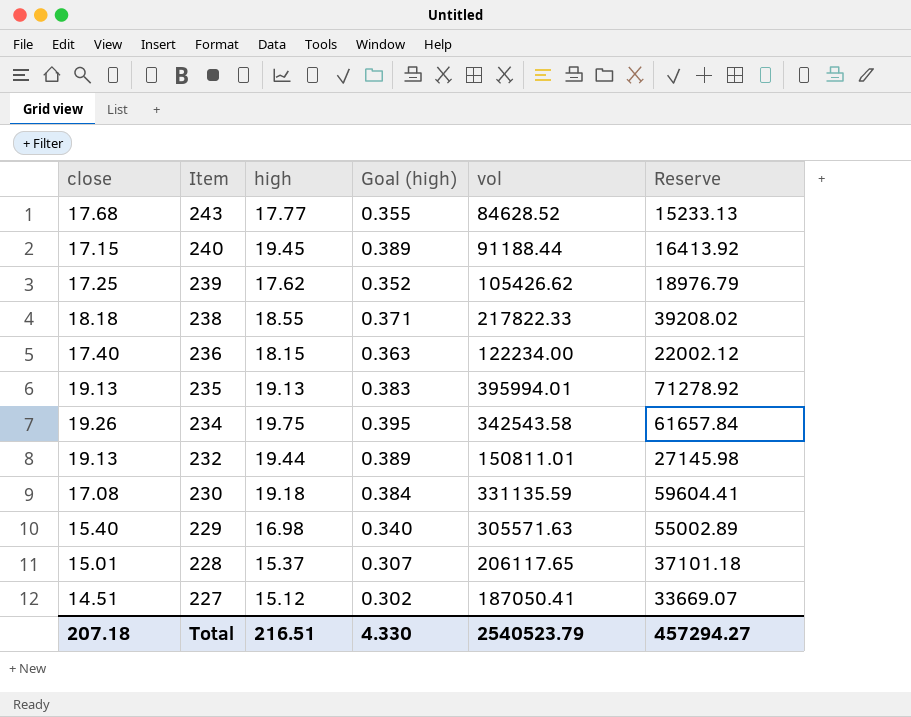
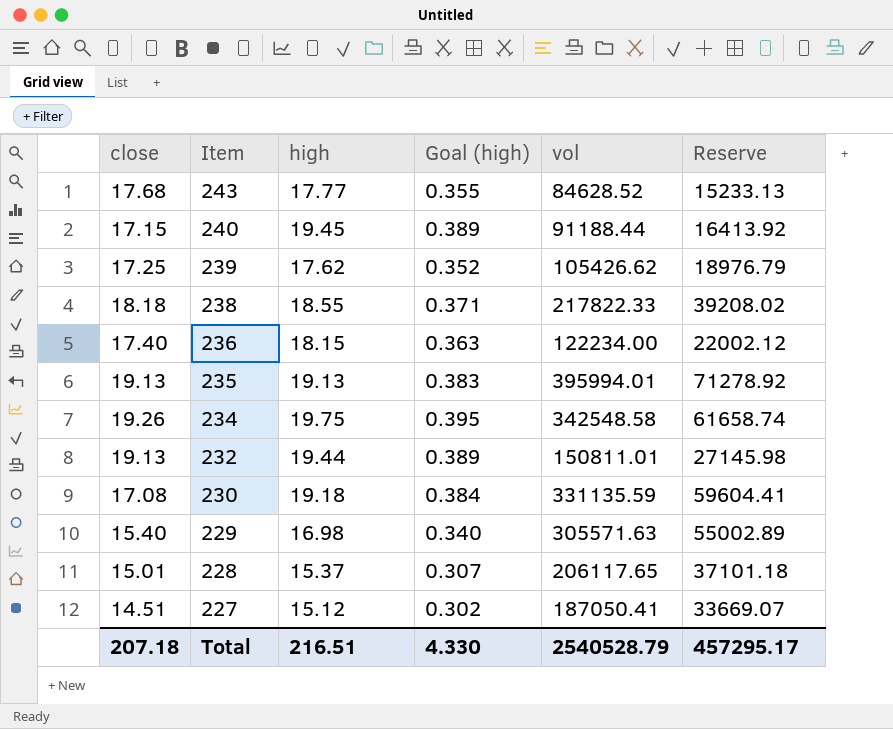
234 | vol: 342543.58 -> 342548.58
234 | Reserve: 61657.84 -> 61658.74
Total | vol: 2540523.79 -> 2540528.79
Total | Reserve: 457294.27 -> 457295.17

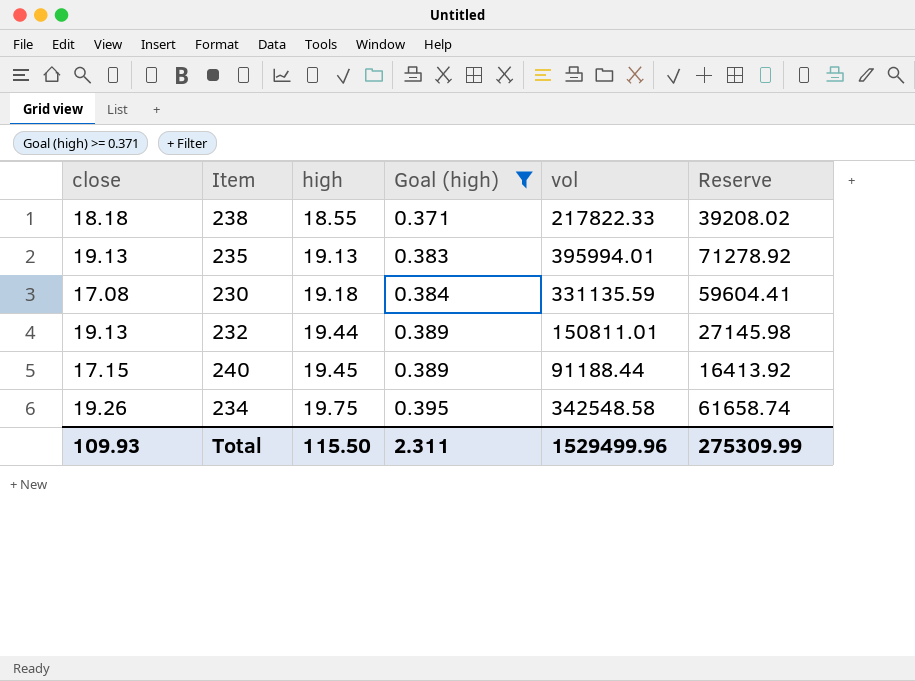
filter: none -> Goal (high) >= 0.371
row order: Item descending -> high ascending
Total | close: 207.18 -> 109.93
Total | high: 216.51 -> 115.50
Total | Goal (high): 4.330 -> 2.311
Total | vol: 2540528.79 -> 1529499.96
Total | Reserve: 457295.17 -> 275309.99

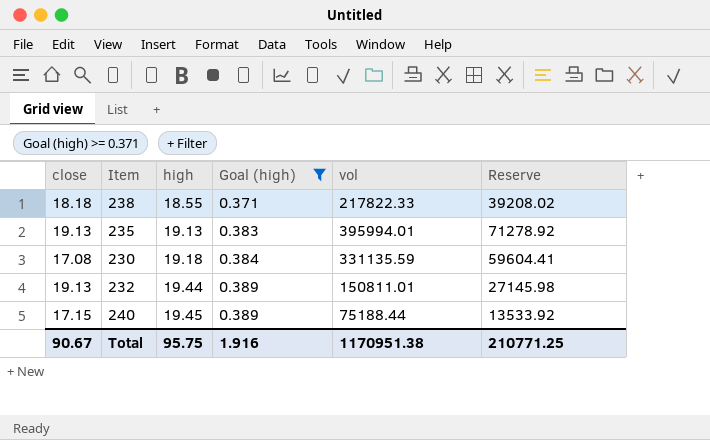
row 234: 19.26 | 19.75 | 0.395 | 342548.58 | 61658.74 -> none
240 | vol: 91188.44 -> 75188.44
240 | Reserve: 16413.92 -> 13533.92
Total | close: 109.93 -> 90.67
Total | high: 115.50 -> 95.75
Total | Goal (high): 2.311 -> 1.916
Total | vol: 1529499.96 -> 1170951.38
Total | Reserve: 275309.99 -> 210771.25

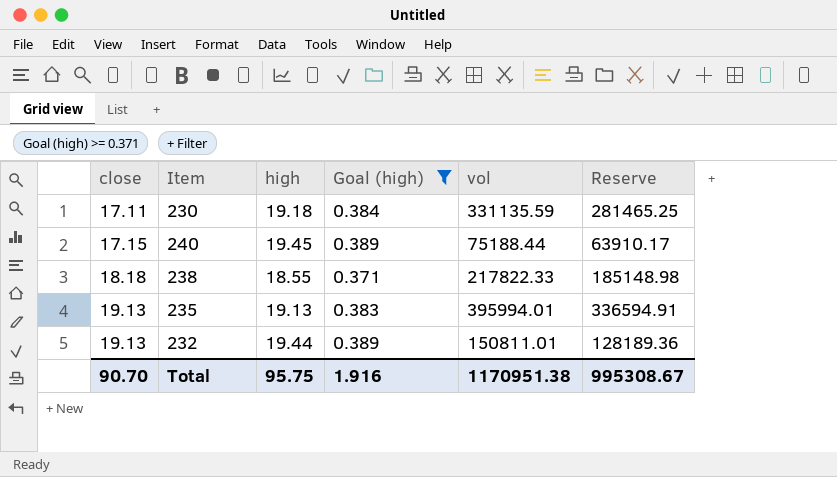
row order: high ascending -> close ascending
column Reserve | formula: [vol] * 0.18 -> [vol] * 0.85
230 | close: 17.08 -> 17.11
Total | close: 90.67 -> 90.70
Total | Reserve: 210771.25 -> 995308.67

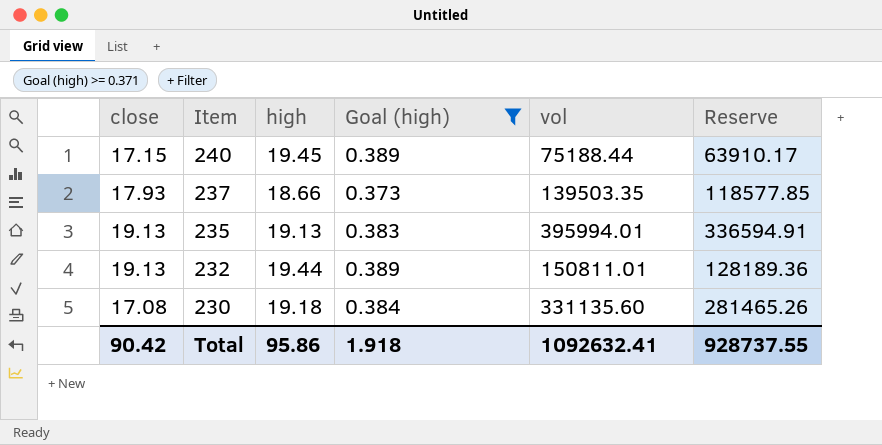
row order: close ascending -> Item descending
row 238: 18.18 | 18.55 | 0.371 | 217822.33 | 185148.98 -> none
row 237: none -> 17.93 | 18.66 | 0.373 | 139503.35 | 118577.85
230 | close: 17.11 -> 17.08
230 | vol: 331135.59 -> 331135.60
230 | Reserve: 281465.25 -> 281465.26
Total | close: 90.70 -> 90.42
Total | high: 95.75 -> 95.86
Total | Goal (high): 1.916 -> 1.918
Total | vol: 1170951.38 -> 1092632.41
Total | Reserve: 995308.67 -> 928737.55

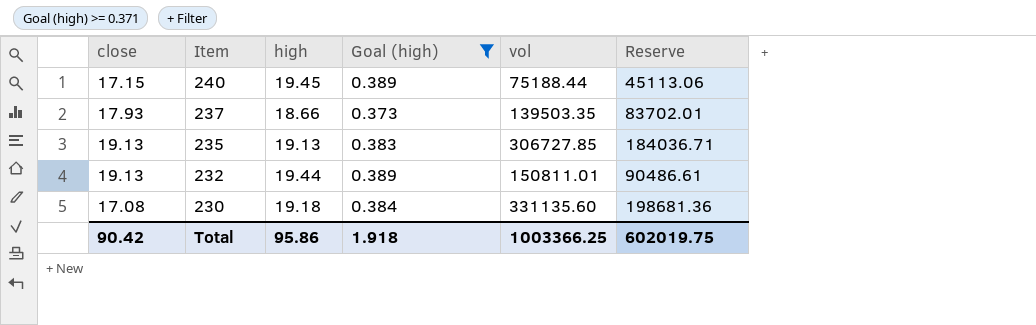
column Reserve | formula: [vol] * 0.85 -> [vol] * 0.6
235 | vol: 395994.01 -> 306727.85
Total | vol: 1092632.41 -> 1003366.25
Total | Reserve: 928737.55 -> 602019.75

